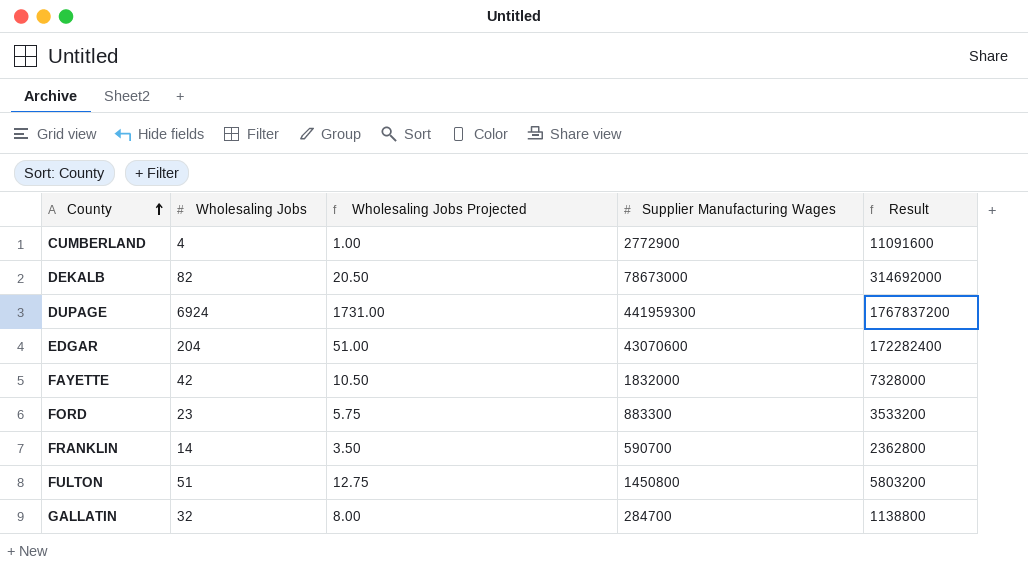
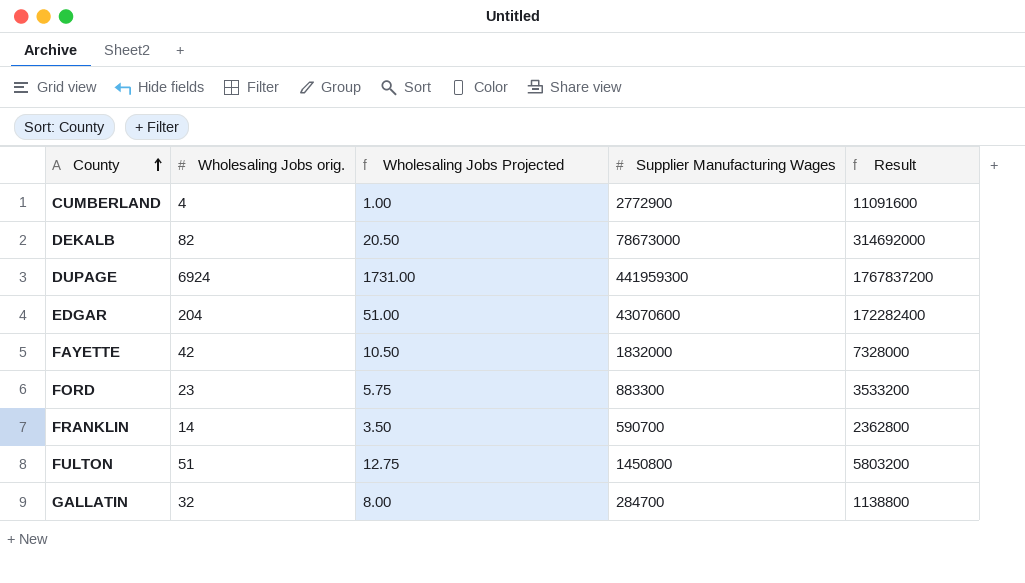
column name: Wholesaling Jobs -> Wholesaling Jobs orig.

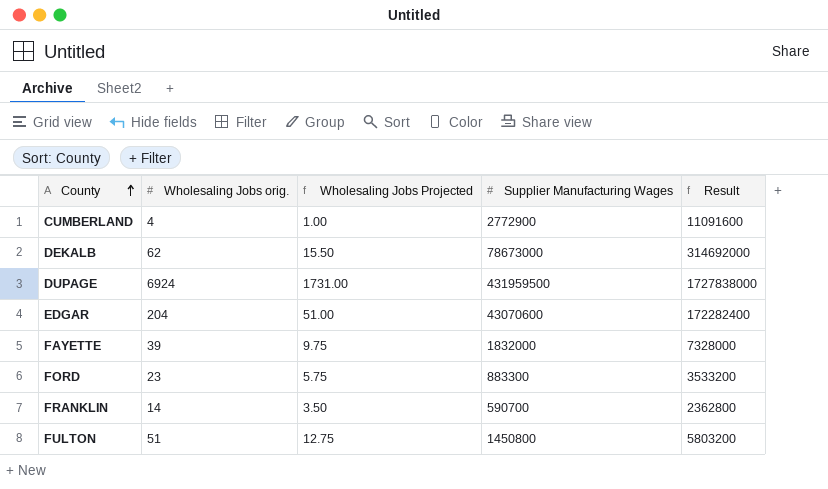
row GALLATIN: 32 | 8.00 | 284700 | 1138800 -> none
DEKALB | Wholesaling Jobs orig.: 82 -> 62
DEKALB | Wholesaling Jobs Projected: 20.50 -> 15.50
DUPAGE | Supplier Manufacturing Wages: 441959300 -> 431959500
DUPAGE | Result: 1767837200 -> 1727838000
FAYETTE | Wholesaling Jobs orig.: 42 -> 39
FAYETTE | Wholesaling Jobs Projected: 10.50 -> 9.75

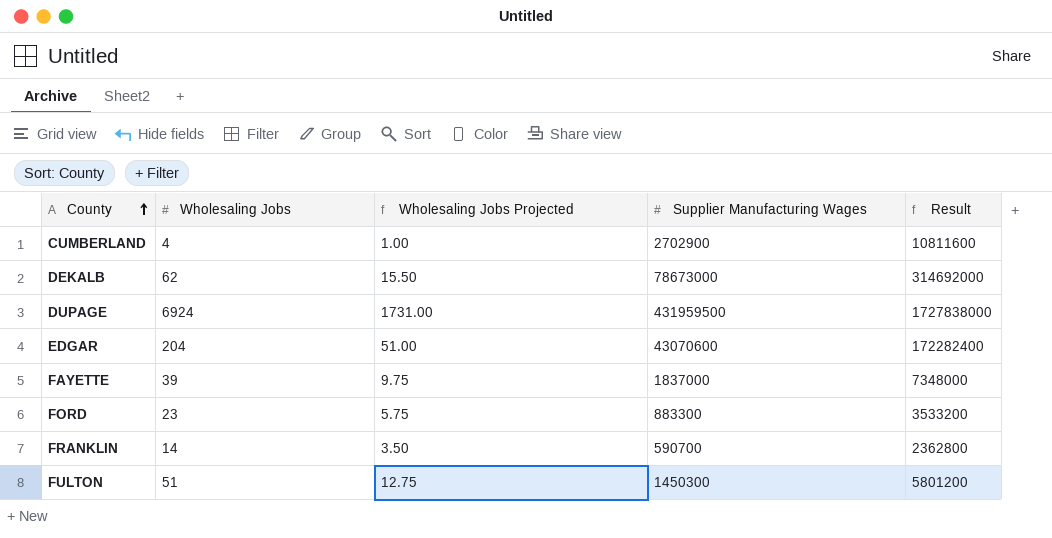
column name: Wholesaling Jobs orig. -> Wholesaling Jobs
CUMBERLAND | Supplier Manufacturing Wages: 2772900 -> 2702900
CUMBERLAND | Result: 11091600 -> 10811600
FAYETTE | Supplier Manufacturing Wages: 1832000 -> 1837000
FAYETTE | Result: 7328000 -> 7348000
FULTON | Supplier Manufacturing Wages: 1450800 -> 1450300
FULTON | Result: 5803200 -> 5801200

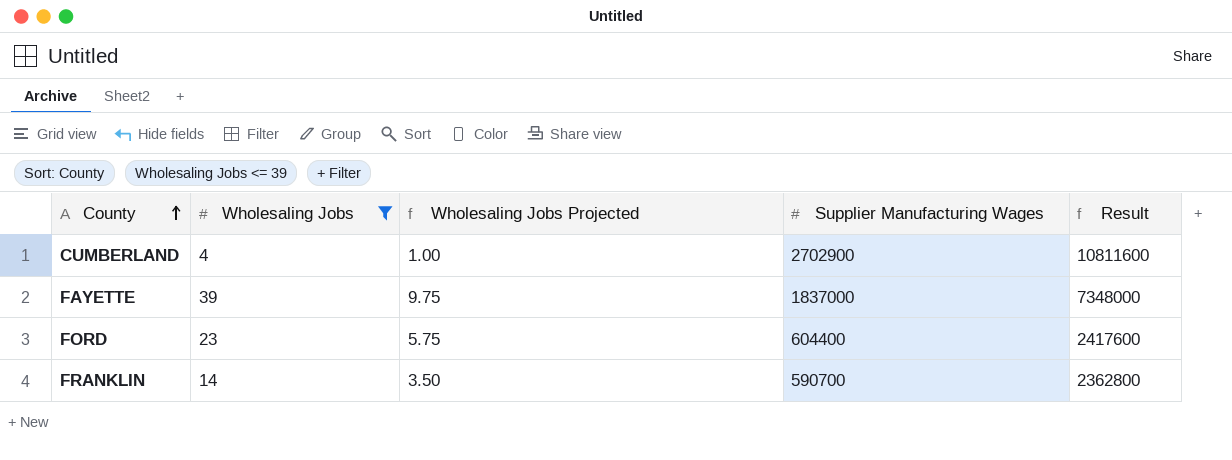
filter: none -> Wholesaling Jobs <= 39
FORD | Supplier Manufacturing Wages: 883300 -> 604400
FORD | Result: 3533200 -> 2417600

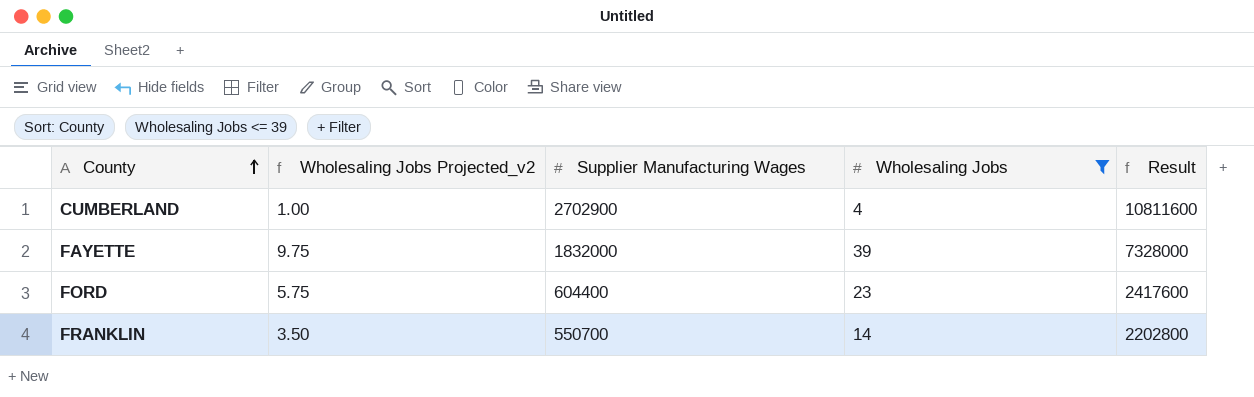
column name: Wholesaling Jobs Projected -> Wholesaling Jobs Projected_v2
column Wholesaling Jobs | position: 2 -> 4
FAYETTE | Supplier Manufacturing Wages: 1837000 -> 1832000
FAYETTE | Result: 7348000 -> 7328000
FRANKLIN | Supplier Manufacturing Wages: 590700 -> 550700
FRANKLIN | Result: 2362800 -> 2202800

